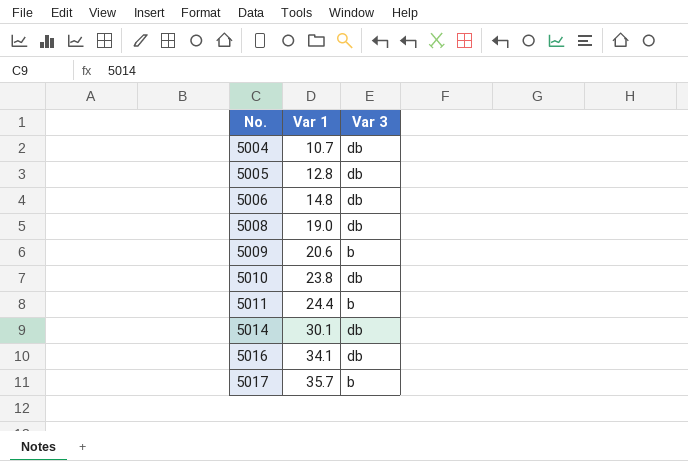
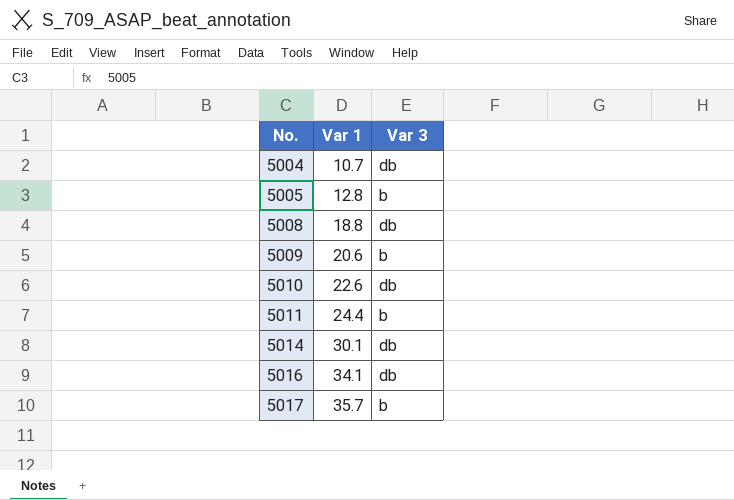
row 5006: 14.8 | db -> none
5005 | Var 3: db -> b
5008 | Var 1: 19.0 -> 18.8
5010 | Var 1: 23.8 -> 22.6

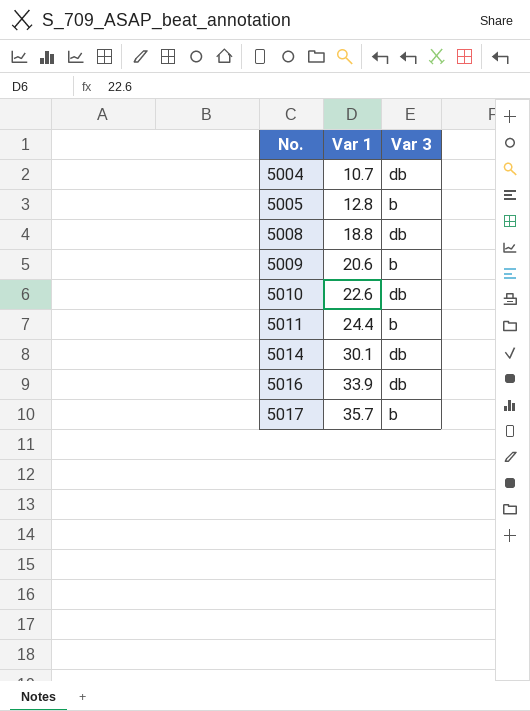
5016 | Var 1: 34.1 -> 33.9

